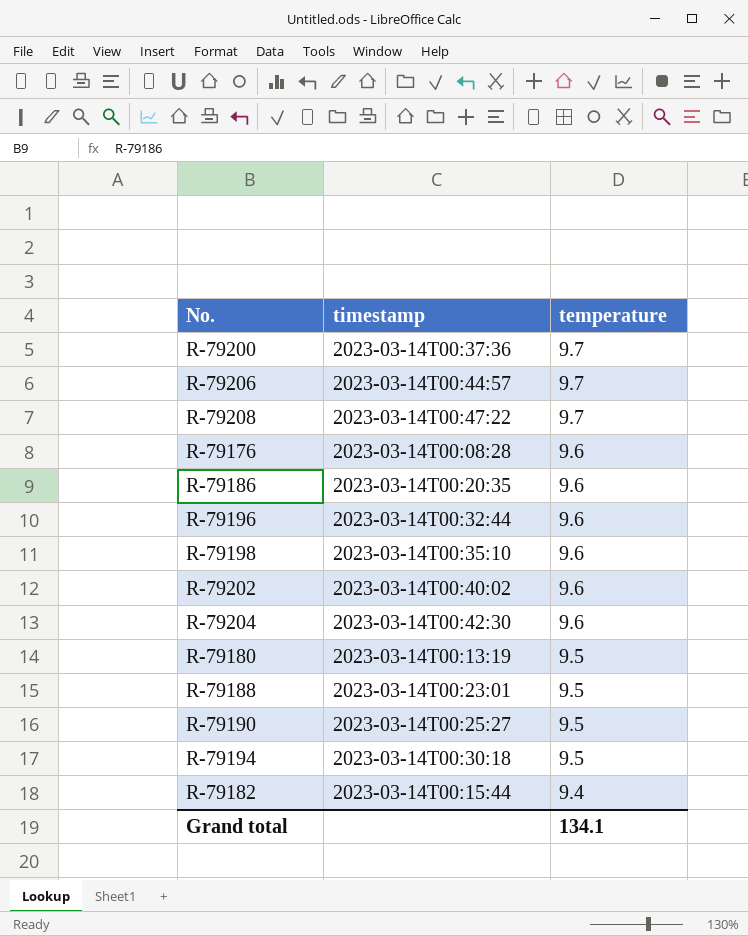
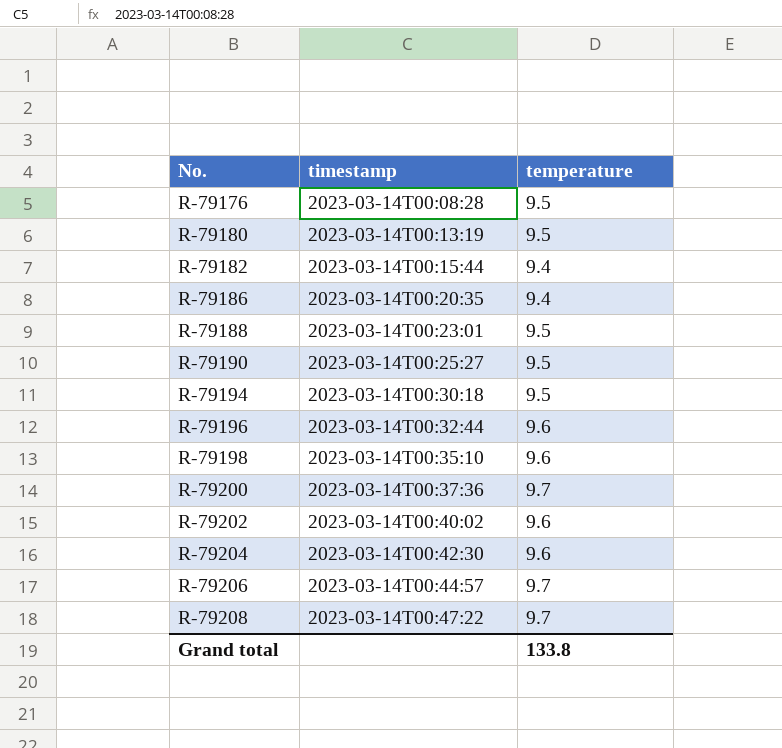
row order: temperature descending -> No. ascending
R-79176 | temperature: 9.6 -> 9.5
R-79186 | temperature: 9.6 -> 9.4
Grand total | temperature: 134.1 -> 133.8

